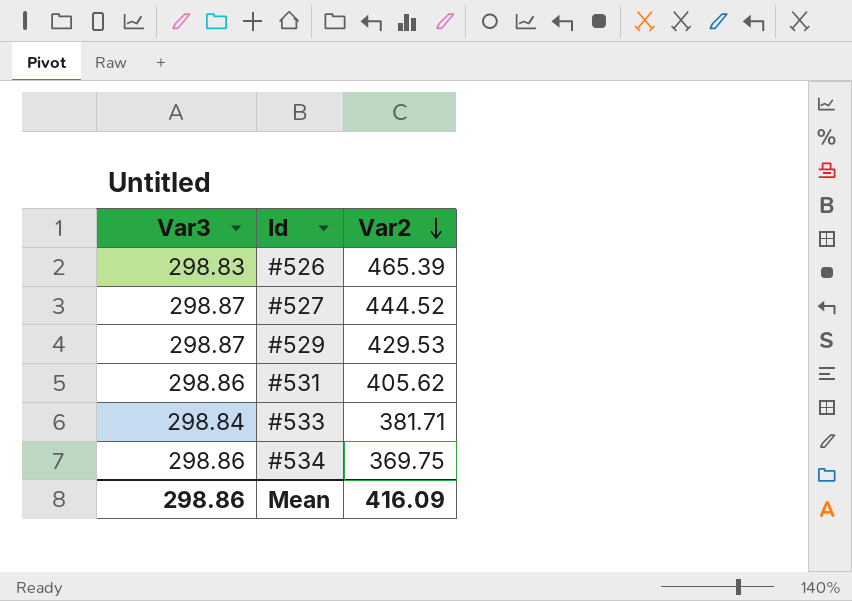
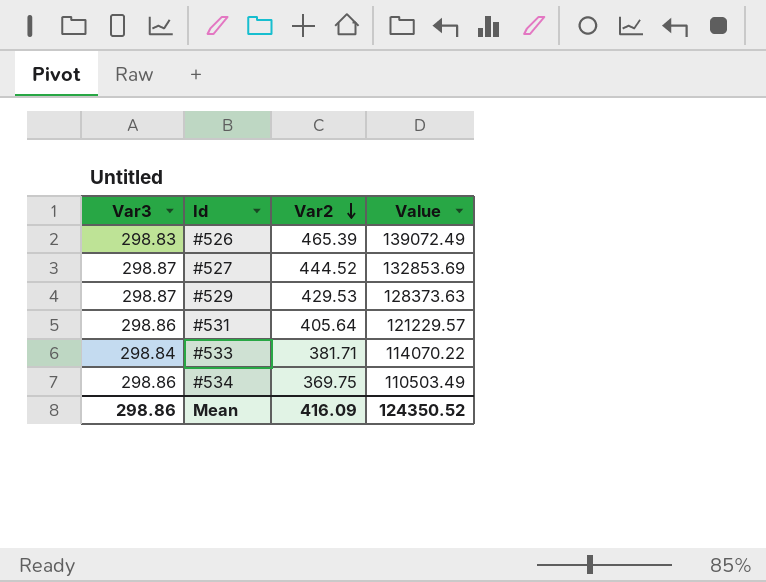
column Value | formula: none -> [Var3] * [Var2]
#531 | Var2: 405.62 -> 405.64

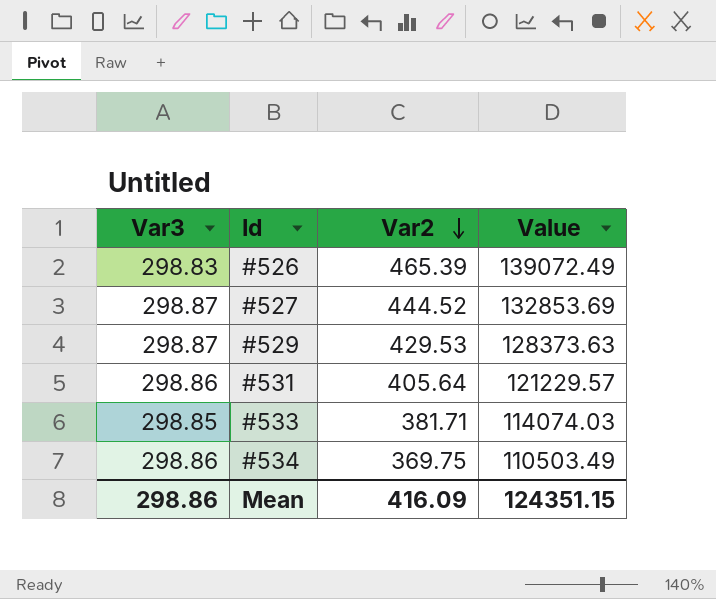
#533 | Var3: 298.84 -> 298.85
#533 | Value: 114070.22 -> 114074.03
Mean | Value: 124350.52 -> 124351.15

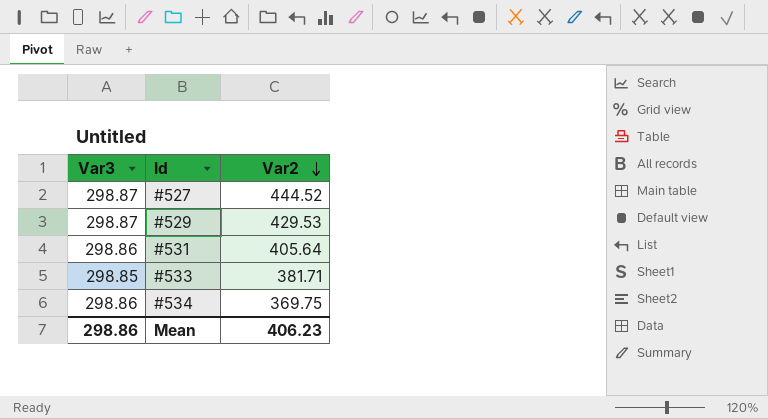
column Value | formula: [Var3] * [Var2] -> none
row #526: 298.83 | 465.39 | 139072.49 -> none
Mean | Var2: 416.09 -> 406.23

